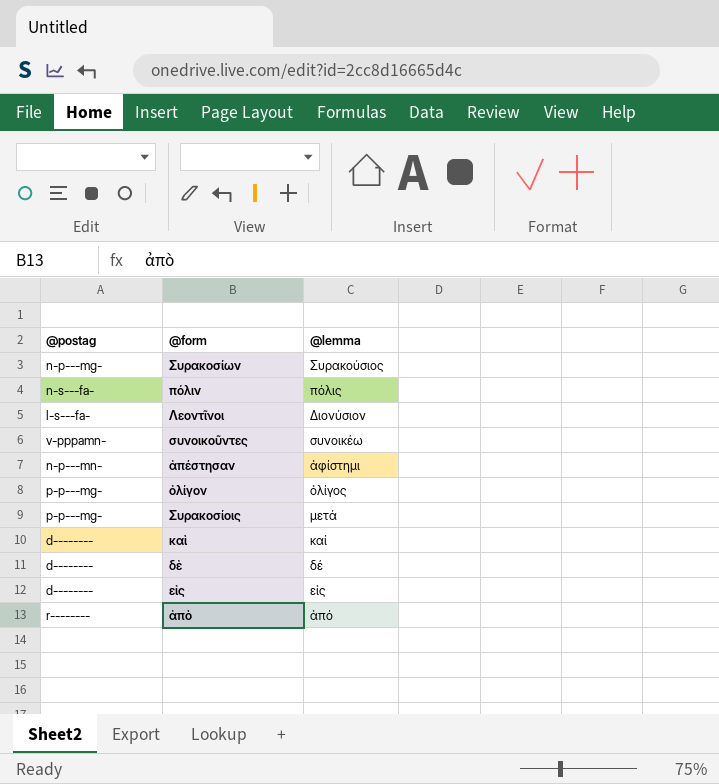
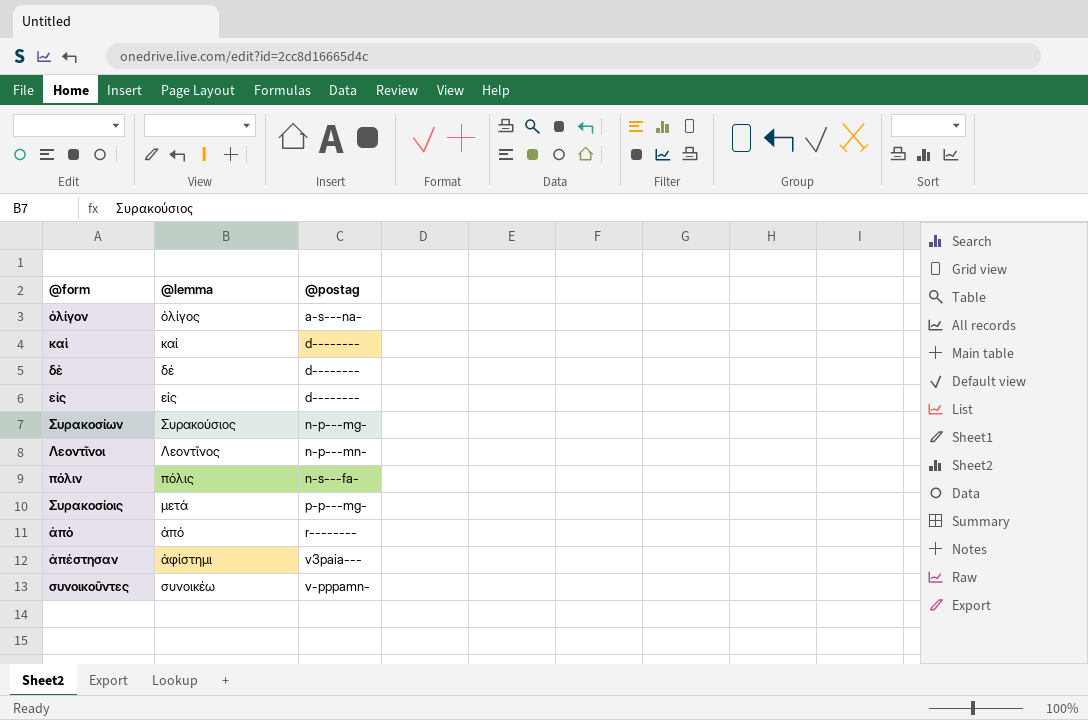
row order: none -> @postag ascending
column @postag | position: 1 -> 3
ὀλίγον | @postag: p-p---mg- -> a-s---na-
Λεοντῖνοι | @lemma: Διονύσιον -> Λεοντῖνος
Λεοντῖνοι | @postag: l-s---fa- -> n-p---mn-
ἀπέστησαν | @postag: n-p---mn- -> v3paia---

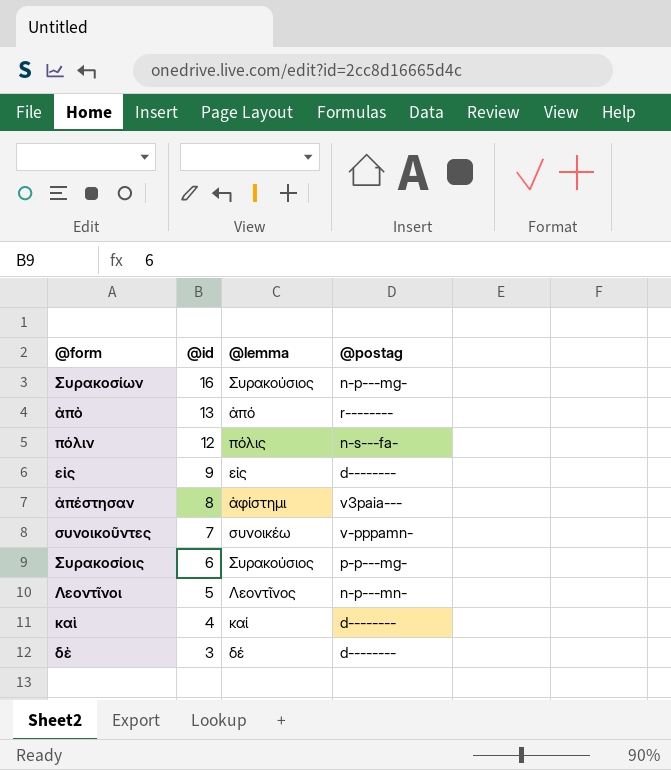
row order: @postag ascending -> @id descending
column @id | position: none -> 2
row ὀλίγον: ὀλίγος | a-s---na- -> none
Συρακοσίοις | @lemma: μετά -> Συρακούσιος

